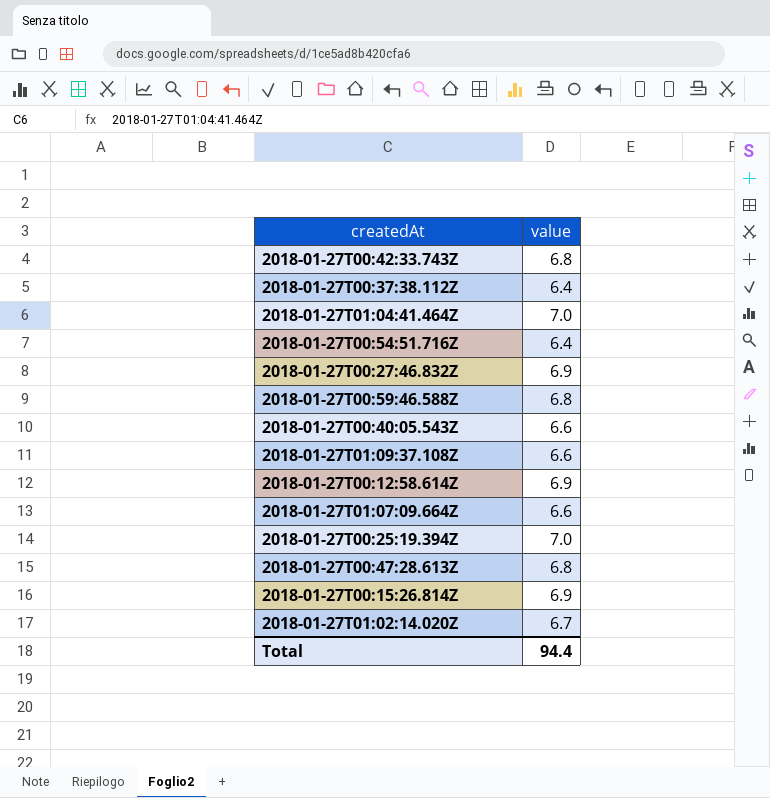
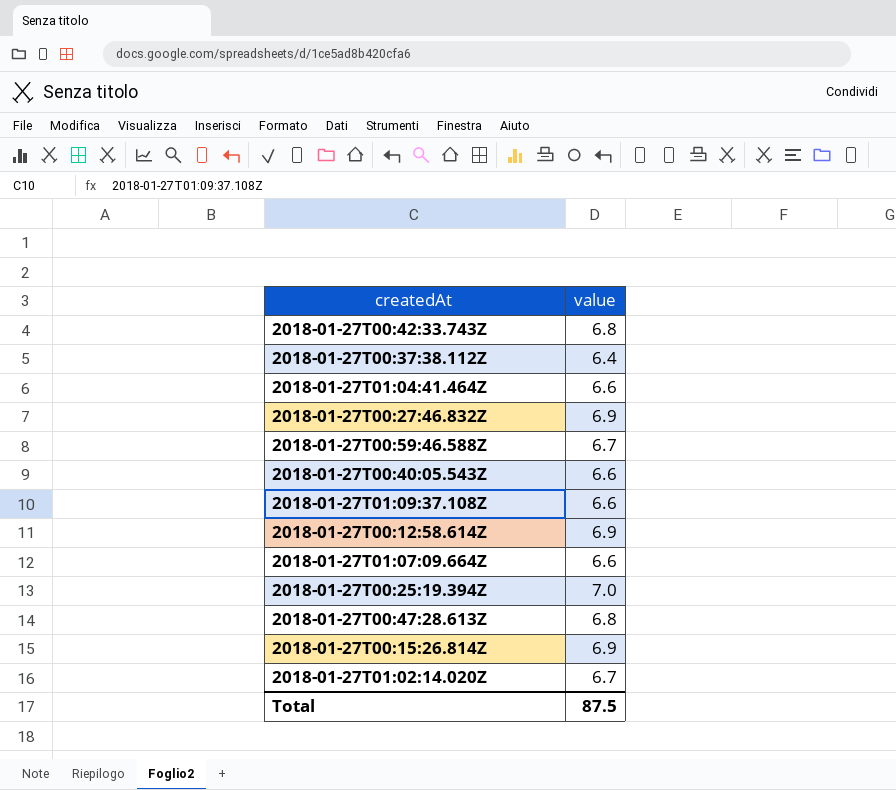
row 2018-01-27T00:54:51.716Z: 6.4 -> none
2018-01-27T01:04:41.464Z | value: 7.0 -> 6.6
2018-01-27T00:59:46.588Z | value: 6.8 -> 6.7
Total | value: 94.4 -> 87.5

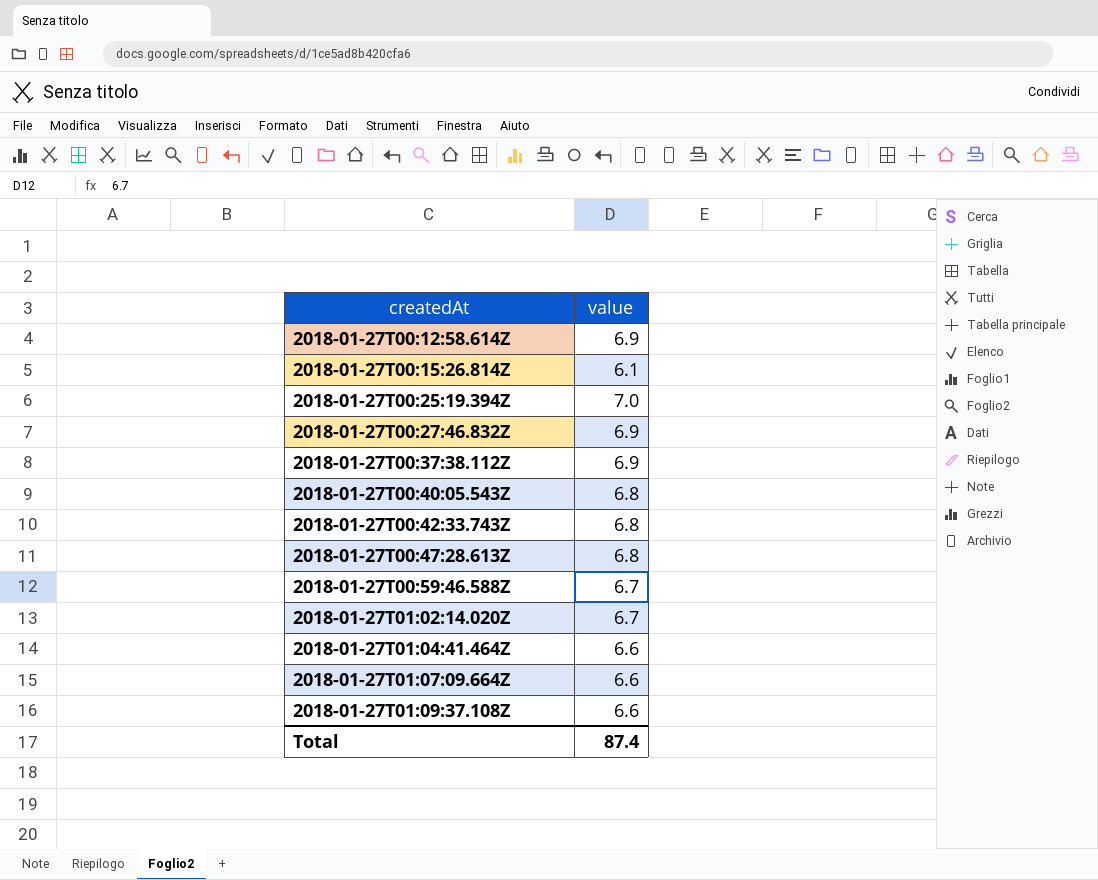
row order: none -> createdAt ascending
2018-01-27T00:15:26.814Z | value: 6.9 -> 6.1
2018-01-27T00:37:38.112Z | value: 6.4 -> 6.9
2018-01-27T00:40:05.543Z | value: 6.6 -> 6.8
Total | value: 87.5 -> 87.4

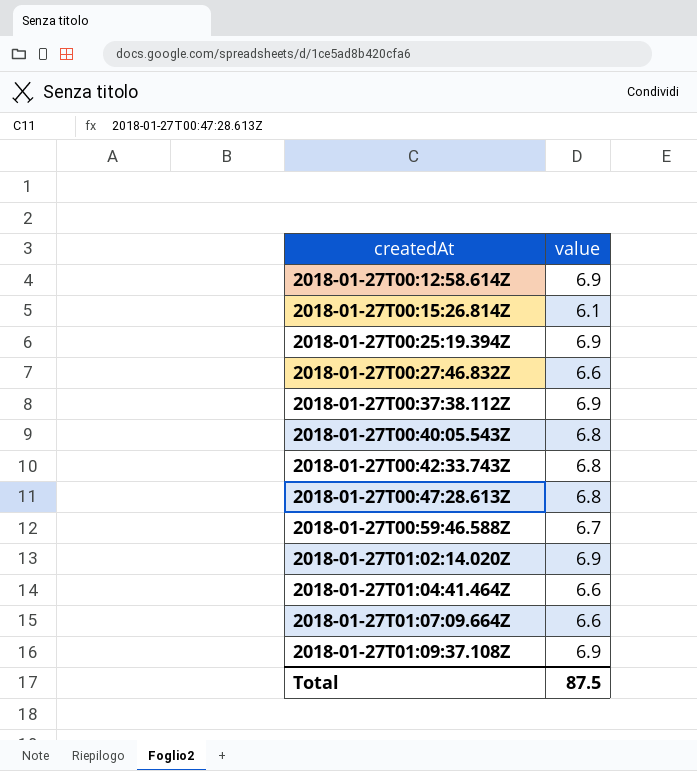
2018-01-27T00:25:19.394Z | value: 7.0 -> 6.9
2018-01-27T00:27:46.832Z | value: 6.9 -> 6.6
2018-01-27T01:02:14.020Z | value: 6.7 -> 6.9
2018-01-27T01:09:37.108Z | value: 6.6 -> 6.9
Total | value: 87.4 -> 87.5

